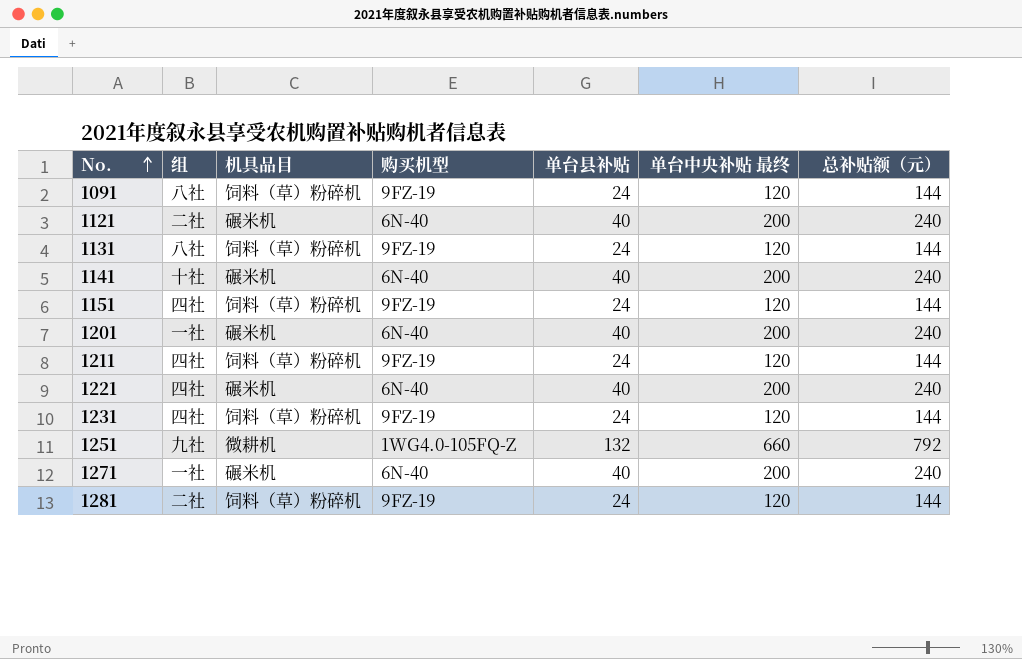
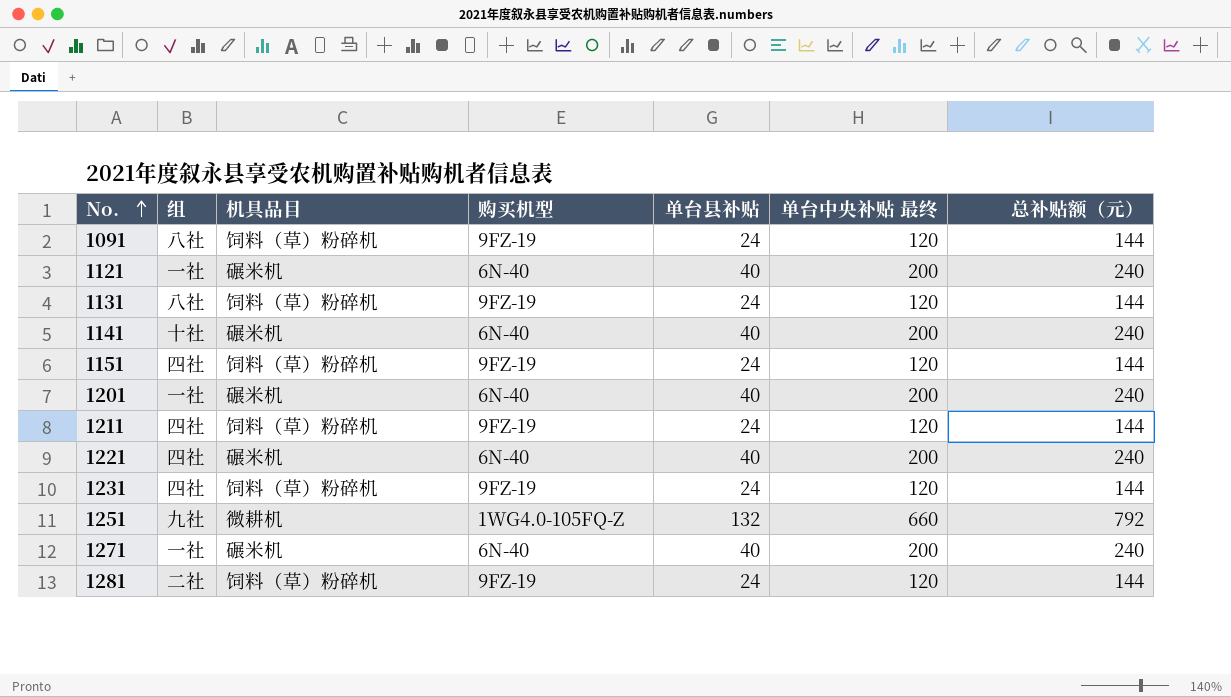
1121 | 组: 二社 -> 一社

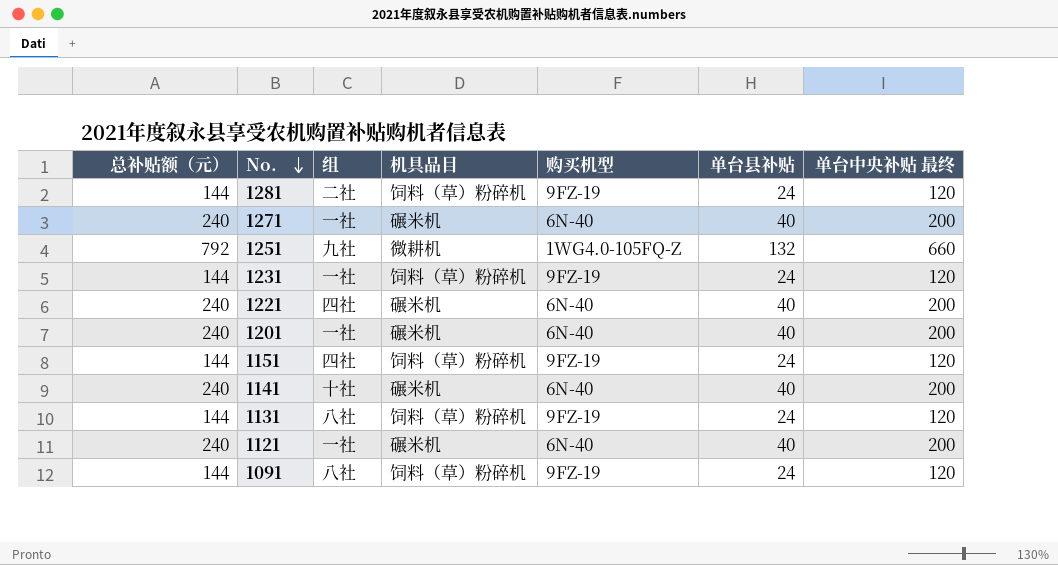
row order: No. ascending -> No. descending
column 总补贴额（元） | position: 7 -> 1
row 1211: 四社 | 饲料（草）粉碎机 | 9FZ-19 | 24 | 120 | 144 -> none
1231 | 组: 四社 -> 一社

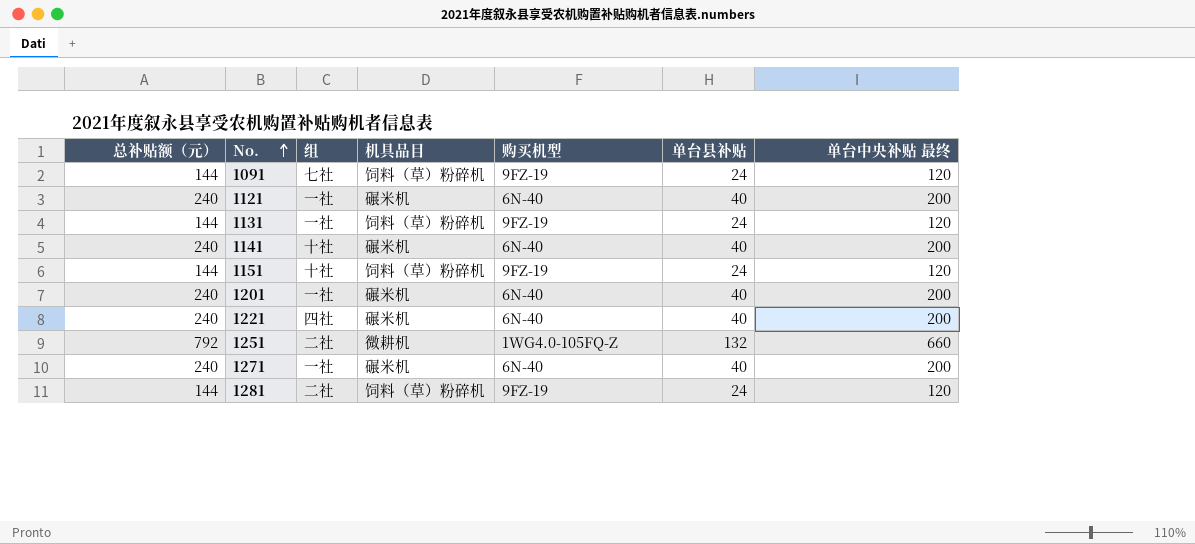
row order: No. descending -> No. ascending
row 1231: 144 | 一社 | 饲料（草）粉碎机 | 9FZ-19 | 24 | 120 -> none
1091 | 组: 八社 -> 七社
1131 | 组: 八社 -> 一社
1151 | 组: 四社 -> 十社
1251 | 组: 九社 -> 二社

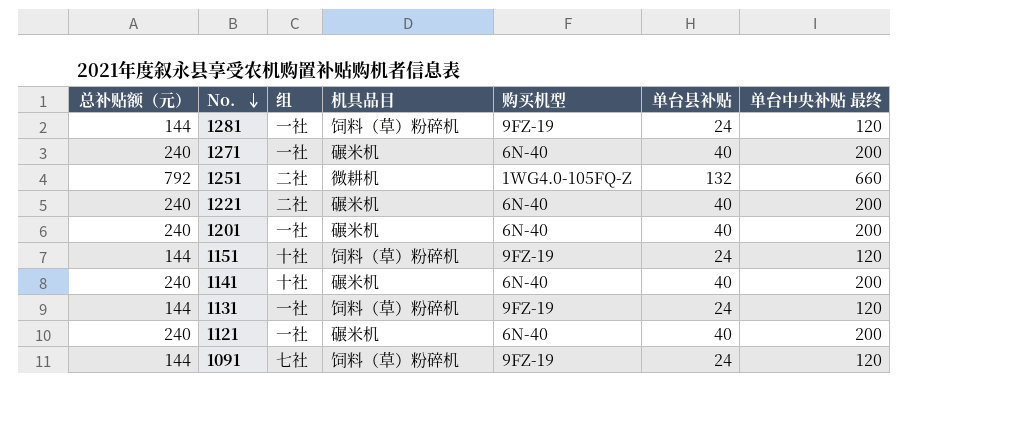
row order: No. ascending -> No. descending
1281 | 组: 二社 -> 一社
1221 | 组: 四社 -> 二社

